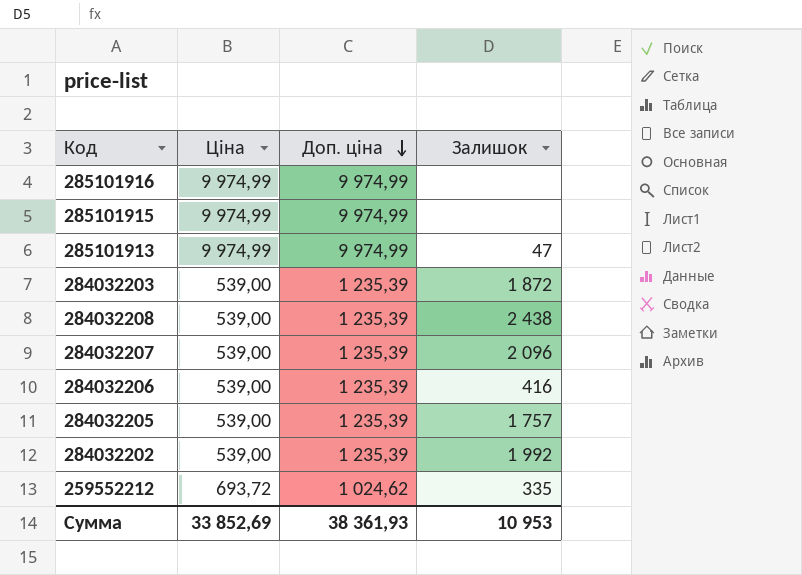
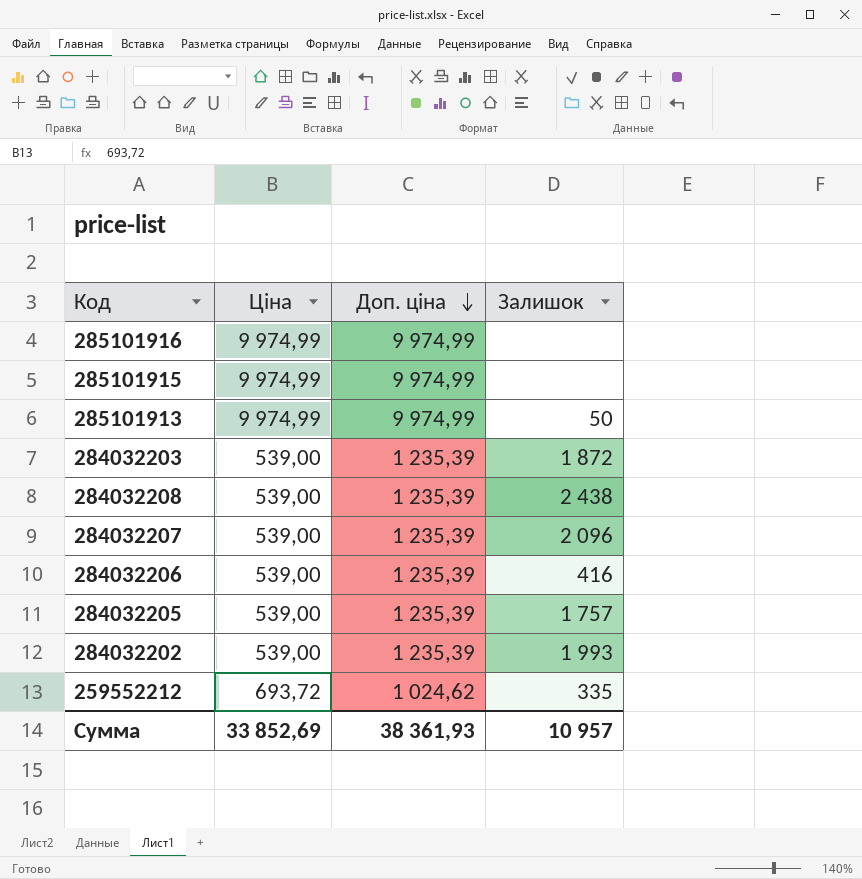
285101913 | Залишок: 47 -> 50
284032202 | Залишок: 1 992 -> 1 993
Сумма | Залишок: 10 953 -> 10 957

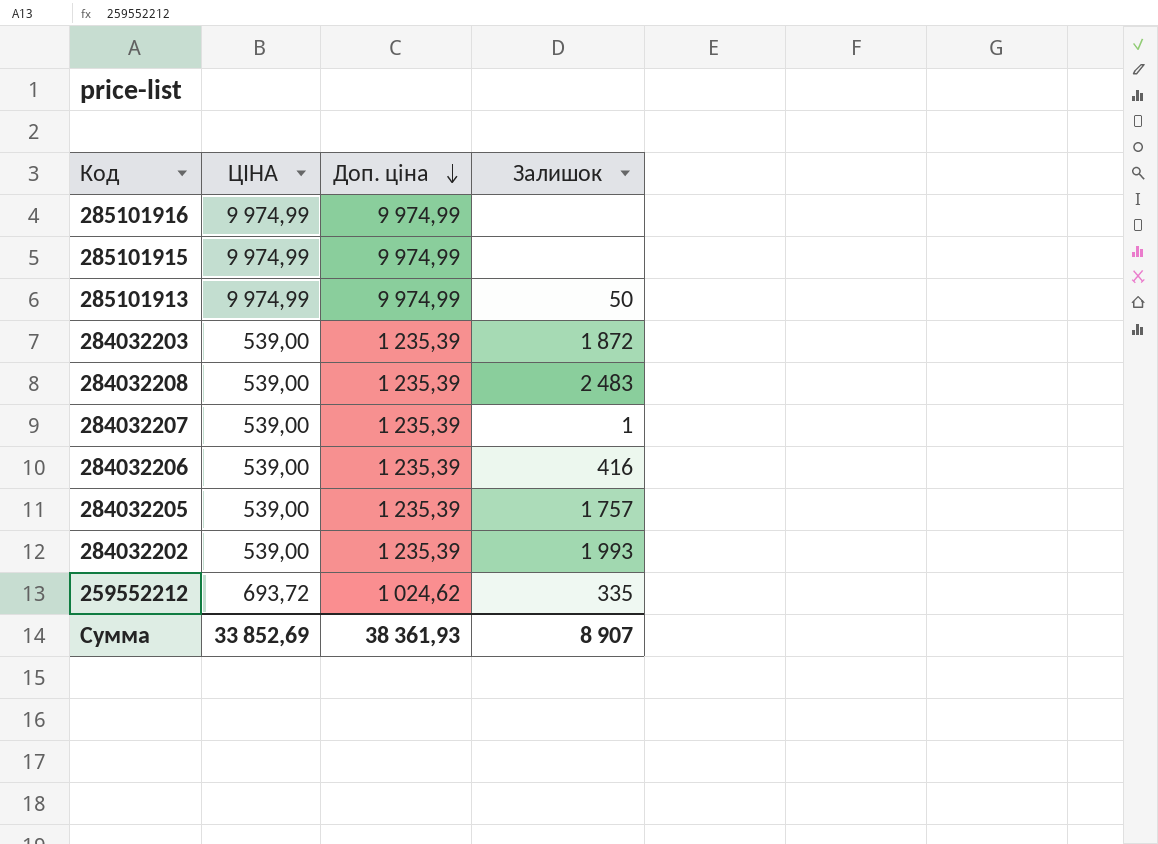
column name: Ціна -> ЦІНА
284032208 | Залишок: 2 438 -> 2 483
284032207 | Залишок: 2 096 -> 1
Сумма | Залишок: 10 957 -> 8 907

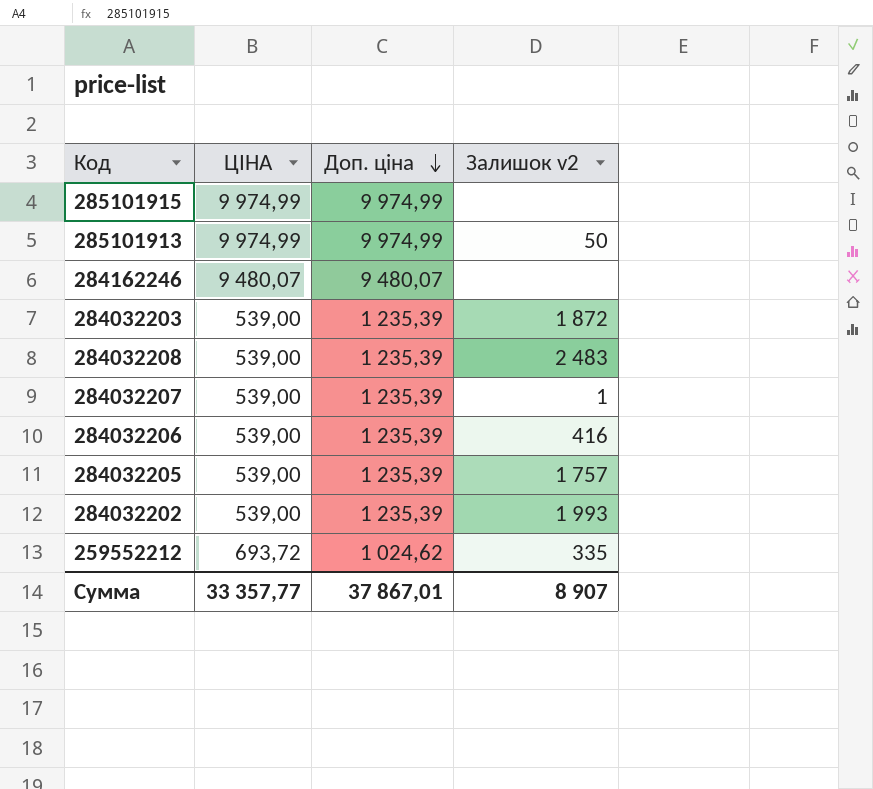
column name: Залишок -> Залишок v2
row 285101916: 9 974,99 | 9 974,99 | none -> none
row 284162246: none -> 9 480,07 | 9 480,07 | none
Сумма | ЦІНА: 33 852,69 -> 33 357,77
Сумма | Доп. ціна: 38 361,93 -> 37 867,01

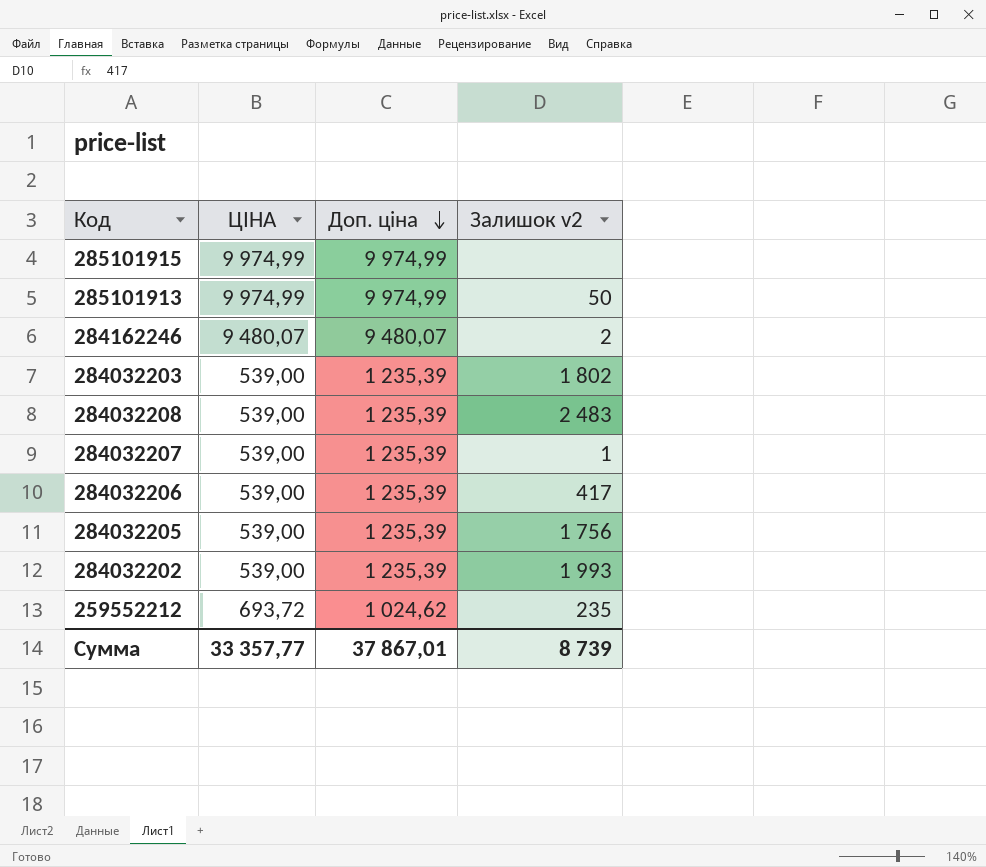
284162246 | Залишок v2: none -> 2
284032203 | Залишок v2: 1 872 -> 1 802
284032206 | Залишок v2: 416 -> 417
284032205 | Залишок v2: 1 757 -> 1 756
259552212 | Залишок v2: 335 -> 235
Сумма | Залишок v2: 8 907 -> 8 739

